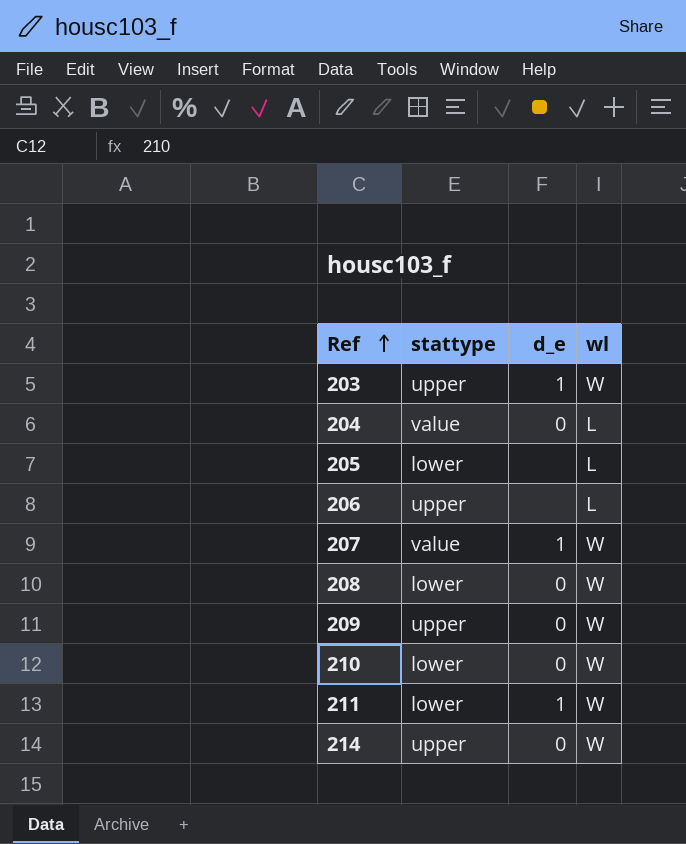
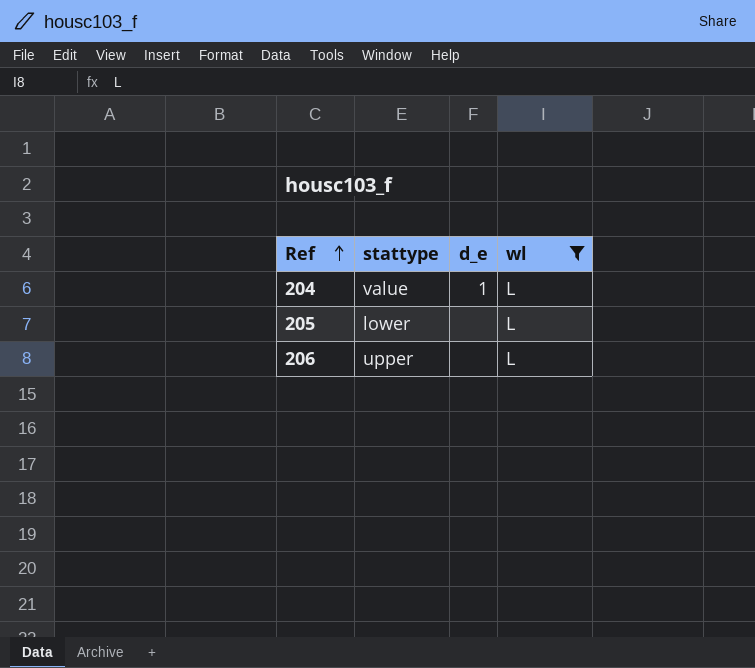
filter: none -> wl = L
204 | d_e: 0 -> 1

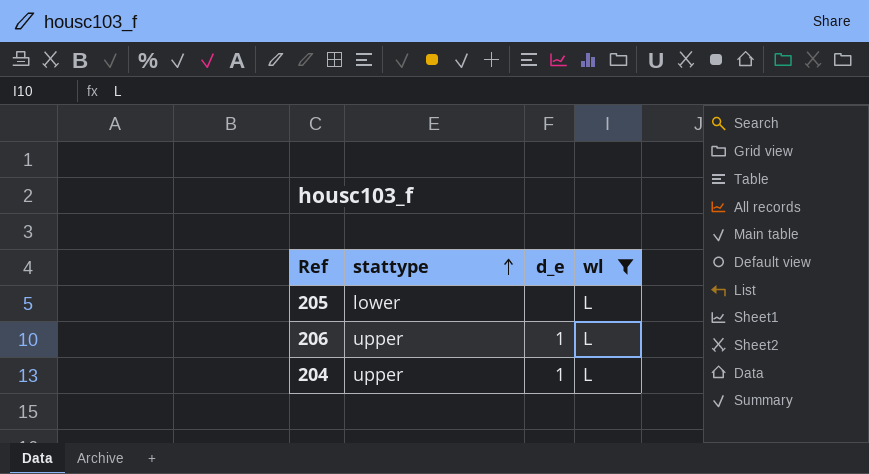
row order: Ref ascending -> stattype ascending
206 | d_e: none -> 1
204 | stattype: value -> upper

